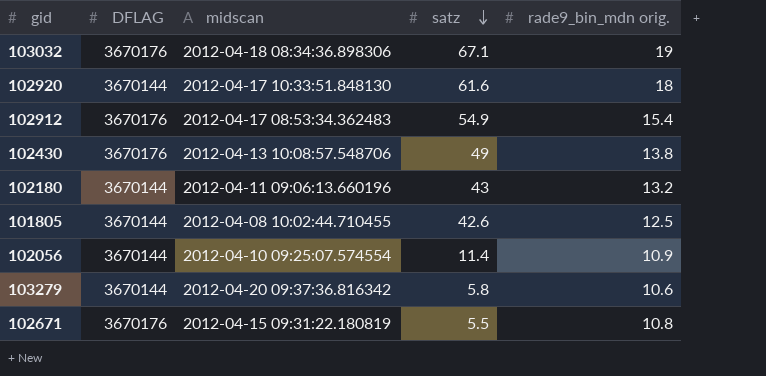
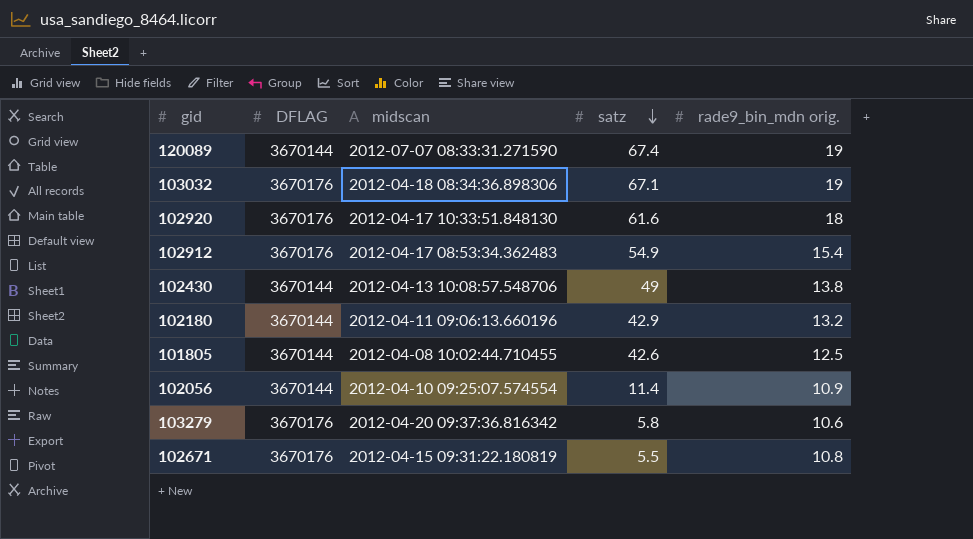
row 120089: none -> 3670144 | 2012-07-07 08:33:31.271590 | 67.4 | 19
102920 | DFLAG: 3670144 -> 3670176
102430 | DFLAG: 3670176 -> 3670144
102180 | satz: 43 -> 42.9
103279 | DFLAG: 3670144 -> 3670176

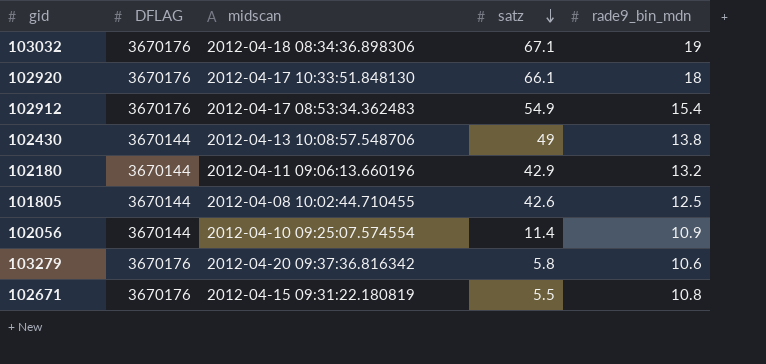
column name: rade9_bin_mdn orig. -> rade9_bin_mdn
row 120089: 3670144 | 2012-07-07 08:33:31.271590 | 67.4 | 19 -> none
102920 | satz: 61.6 -> 66.1

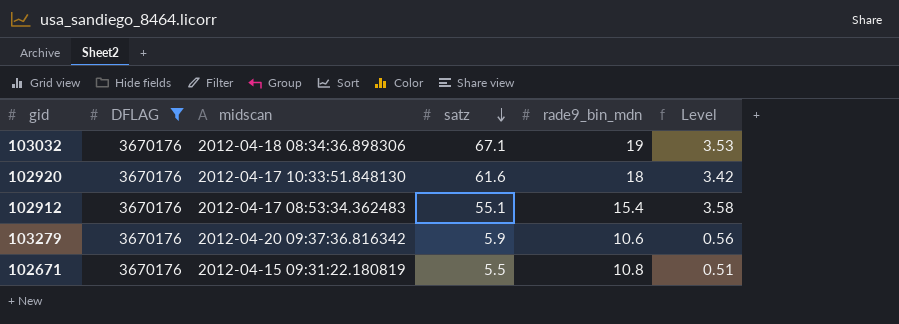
filter: none -> DFLAG = 3670176
column Level | formula: none -> [satz] / [rade9_bin_mdn]
102920 | satz: 66.1 -> 61.6
102912 | satz: 54.9 -> 55.1
103279 | satz: 5.8 -> 5.9

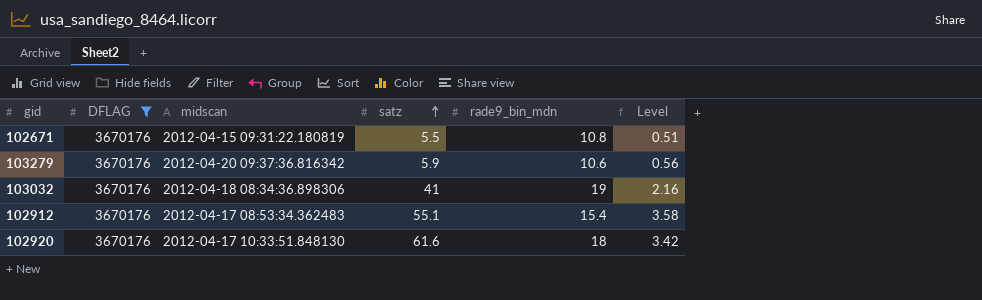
row order: satz descending -> satz ascending
103032 | satz: 67.1 -> 41
103032 | Level: 3.53 -> 2.16

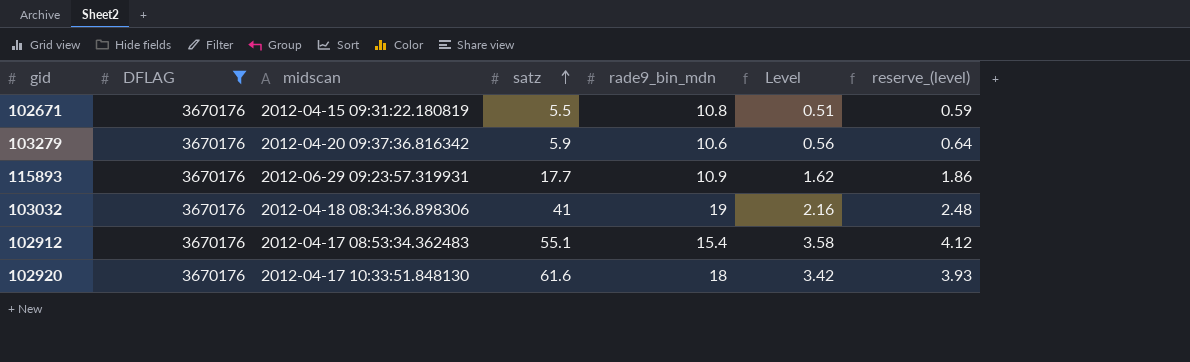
column reserve_(level) | formula: none -> [Level] * 1.15
row 115893: none -> 3670176 | 2012-06-29 09:23:57.319931 | 17.7 | 10.9 | 1.62 | 1.86

